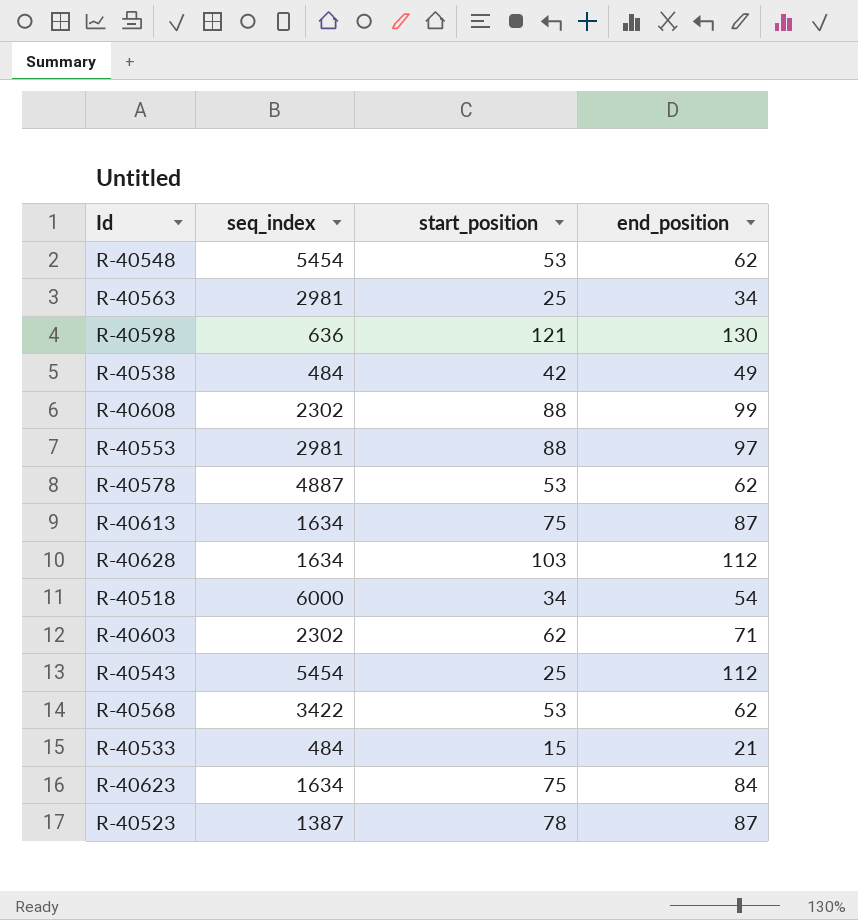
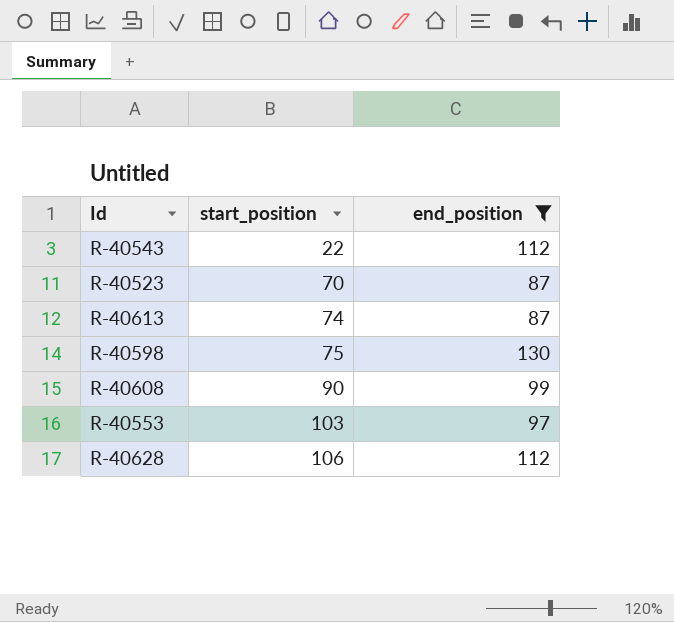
filter: none -> end_position >= 87
row order: none -> start_position ascending
column seq_index | position: 2 -> none
R-40543 | start_position: 25 -> 22
R-40523 | start_position: 78 -> 70
R-40613 | start_position: 75 -> 74
R-40598 | start_position: 121 -> 75
R-40608 | start_position: 88 -> 90
R-40553 | start_position: 88 -> 103
R-40628 | start_position: 103 -> 106

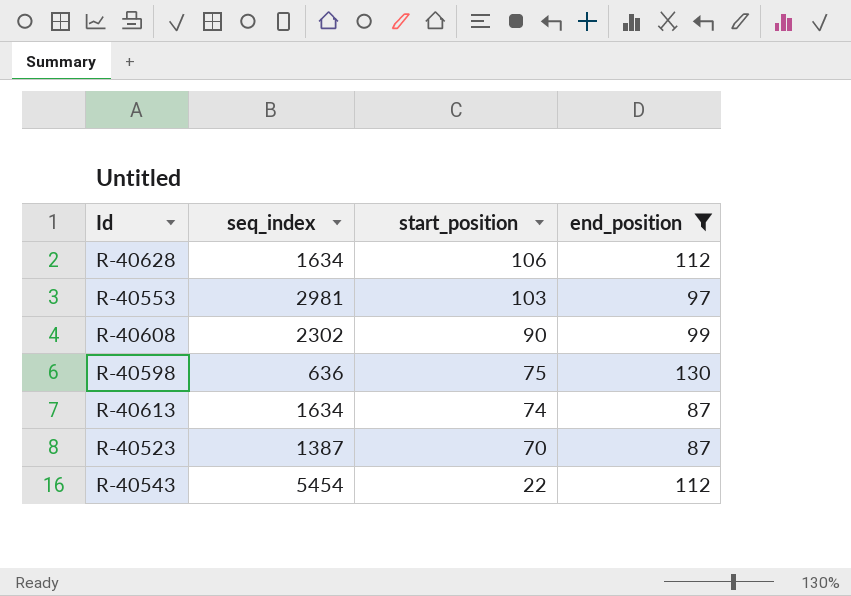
row order: start_position ascending -> start_position descending
column seq_index | position: none -> 2

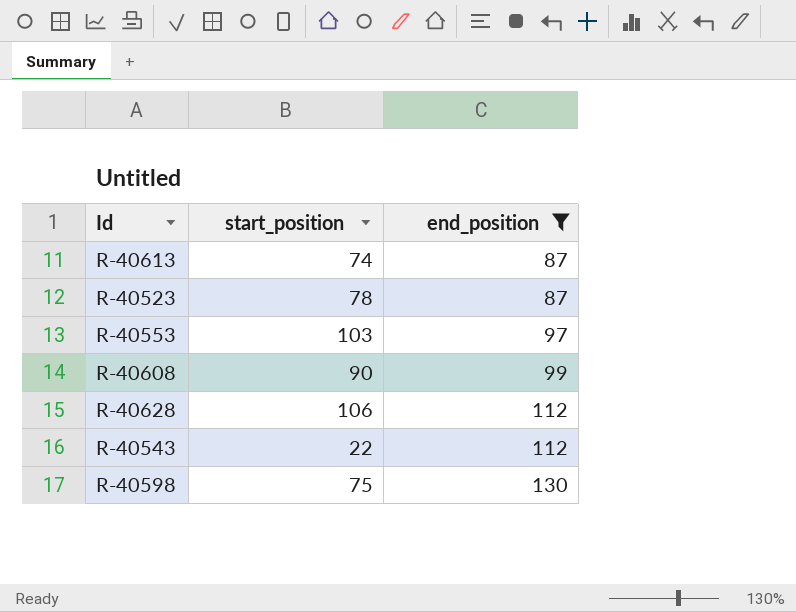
row order: start_position descending -> end_position ascending
column seq_index | position: 2 -> none
R-40523 | start_position: 70 -> 78

